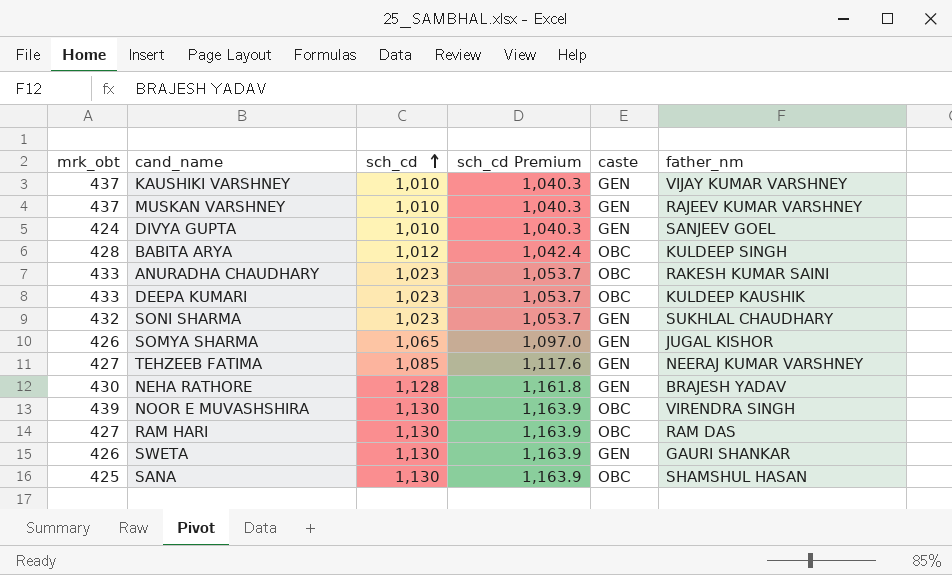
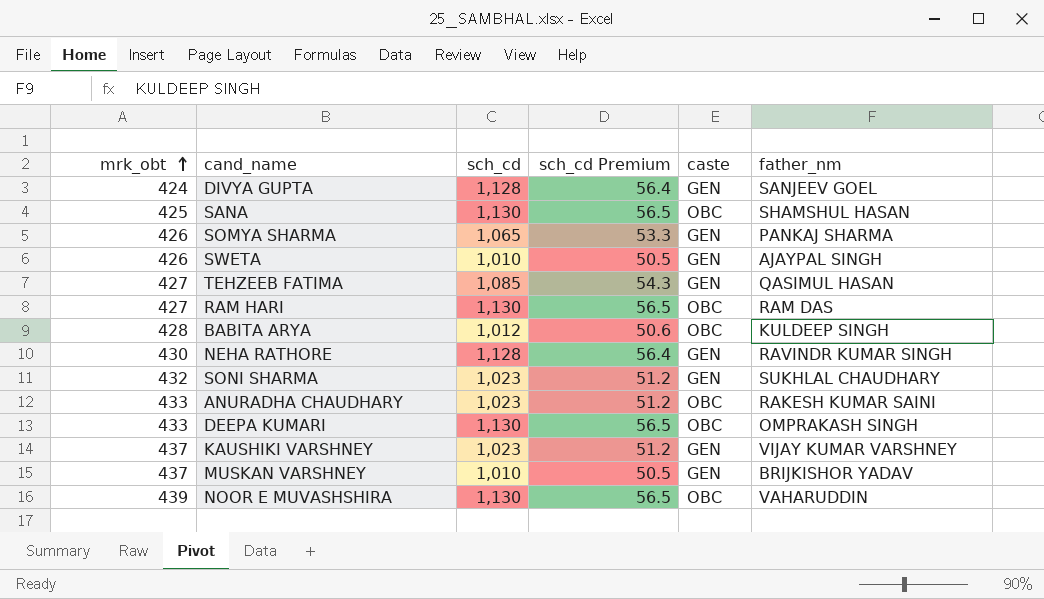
row order: sch_cd ascending -> mrk_obt ascending
column sch_cd Premium | formula: [sch_cd] * 1.03 -> [sch_cd] * 0.05
DIVYA GUPTA | sch_cd: 1,010 -> 1,128
SOMYA SHARMA | father_nm: JUGAL KISHOR -> PANKAJ SHARMA
SWETA | sch_cd: 1,130 -> 1,010
SWETA | father_nm: GAURI SHANKAR -> AJAYPAL SINGH
TEHZEEB FATIMA | father_nm: NEERAJ KUMAR VARSHNEY -> QASIMUL HASAN
NEHA RATHORE | father_nm: BRAJESH YADAV -> RAVINDR KUMAR SINGH
DEEPA KUMARI | sch_cd: 1,023 -> 1,130
DEEPA KUMARI | father_nm: KULDEEP KAUSHIK -> OMPRAKASH SINGH
KAUSHIKI VARSHNEY | sch_cd: 1,010 -> 1,023
MUSKAN VARSHNEY | father_nm: RAJEEV KUMAR VARSHNEY -> BRIJKISHOR YADAV
NOOR E MUVASHSHIRA | father_nm: VIRENDRA SINGH -> VAHARUDDIN

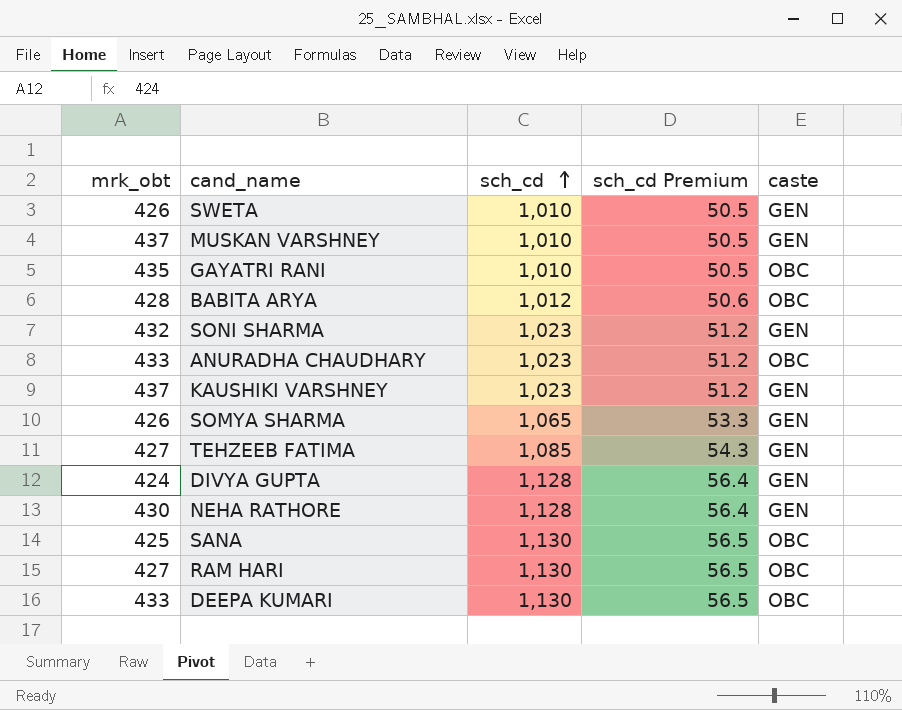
row order: mrk_obt ascending -> sch_cd ascending
column father_nm | position: 6 -> none
row NOOR E MUVASHSHIRA: 439 | 1,130 | 56.5 | OBC | VAHARUDDIN -> none
row GAYATRI RANI: none -> 435 | 1,010 | 50.5 | OBC

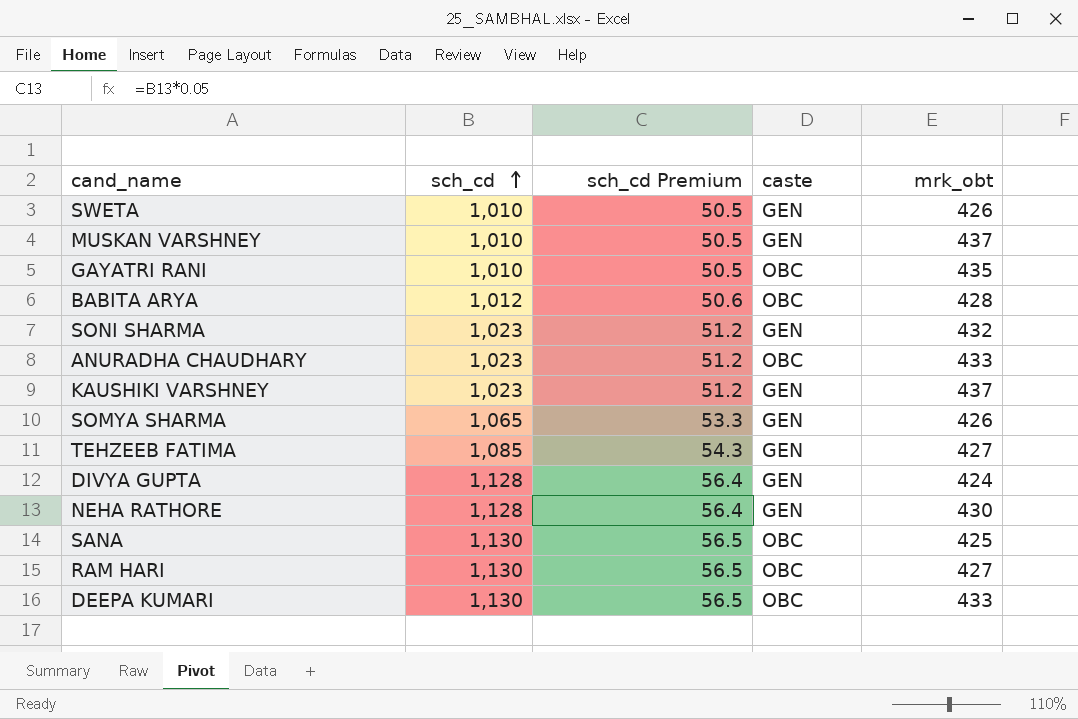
column mrk_obt | position: 1 -> 5

